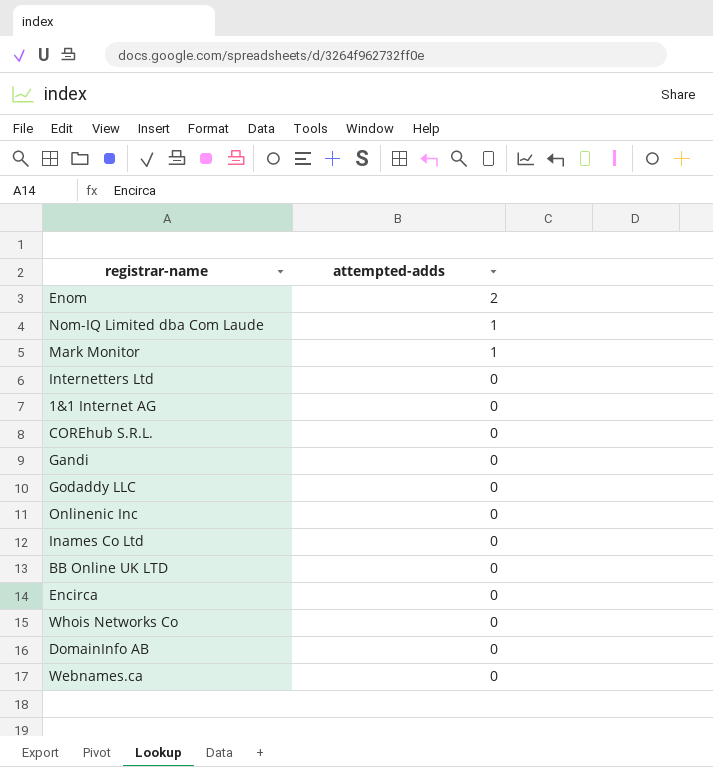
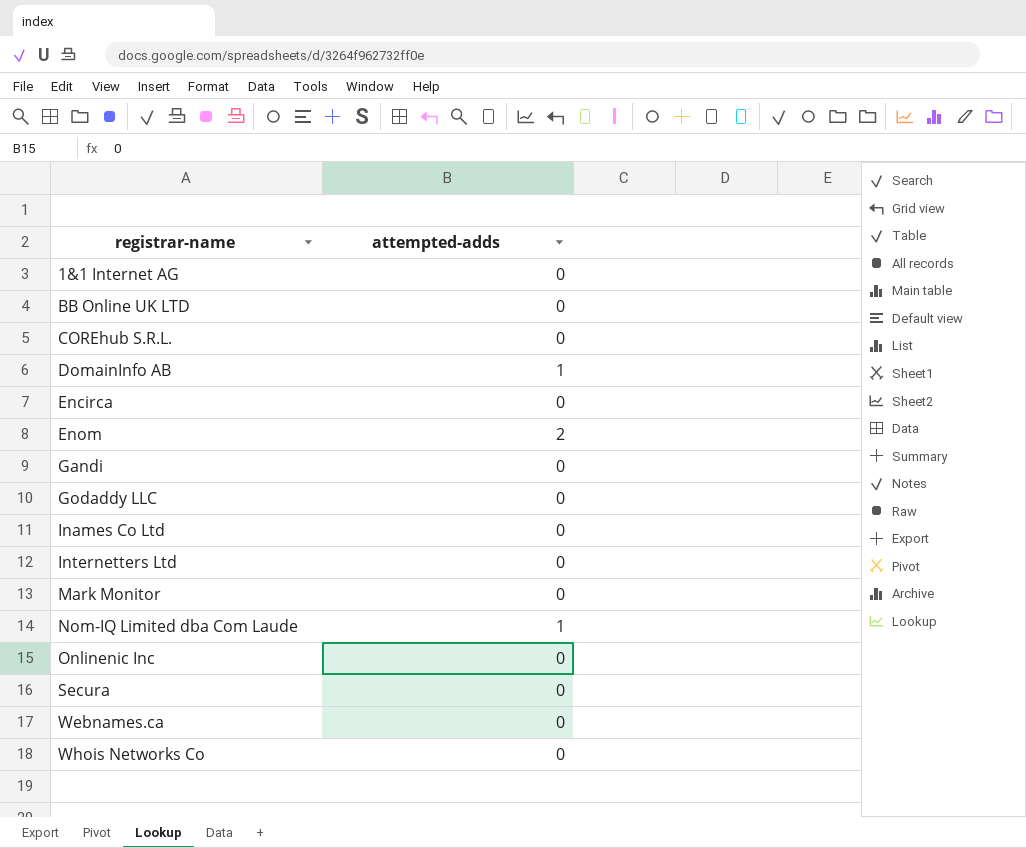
row order: attempted-adds descending -> registrar-name ascending
DomainInfo AB | attempted-adds: 0 -> 1
Mark Monitor | attempted-adds: 1 -> 0
row Secura: none -> 0

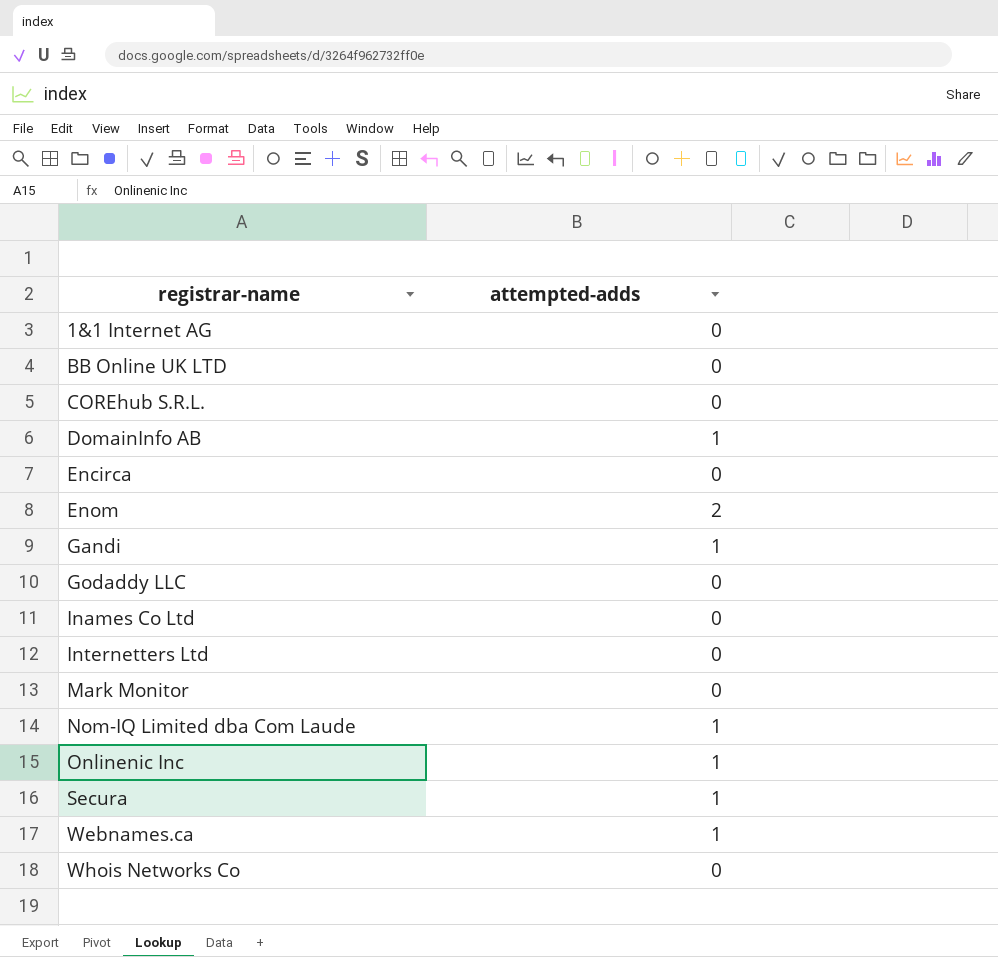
Gandi | attempted-adds: 0 -> 1
Onlinenic Inc | attempted-adds: 0 -> 1
Secura | attempted-adds: 0 -> 1
Webnames.ca | attempted-adds: 0 -> 1

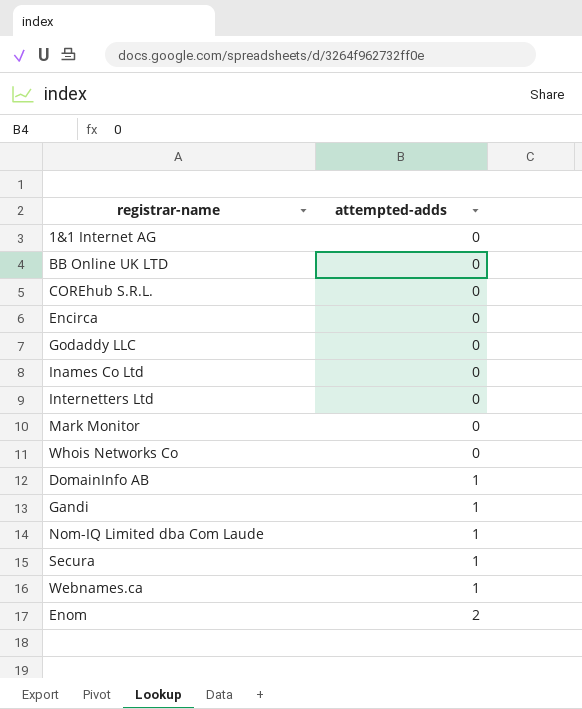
row order: registrar-name ascending -> attempted-adds ascending
row Onlinenic Inc: 1 -> none

